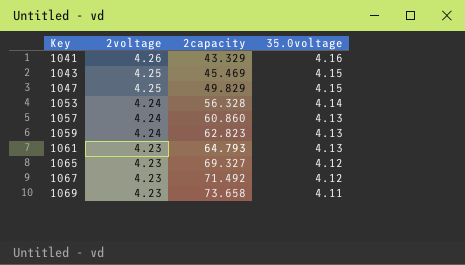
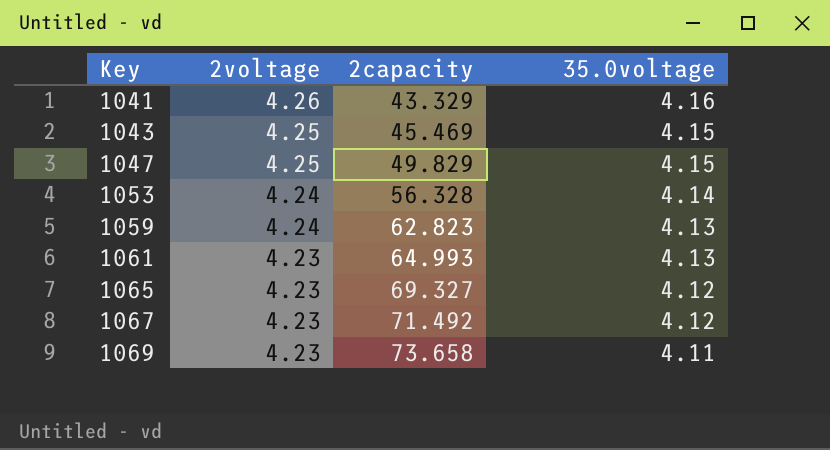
row 1057: 4.24 | 60.860 | 4.13 -> none
1061 | 2capacity: 64.793 -> 64.993

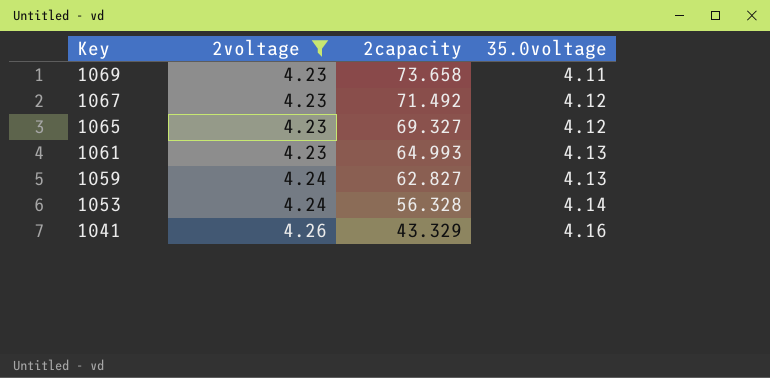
filter: none -> 2voltage != 4.25
row order: Key ascending -> Key descending
1059 | 2capacity: 62.823 -> 62.827

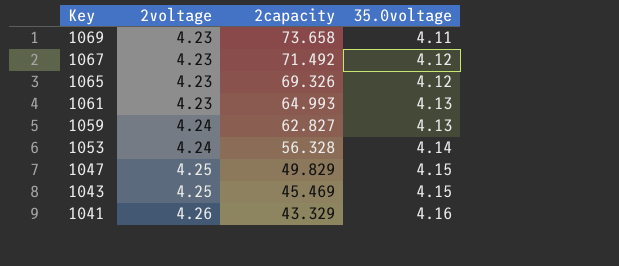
filter: 2voltage != 4.25 -> none
1065 | 2capacity: 69.327 -> 69.326

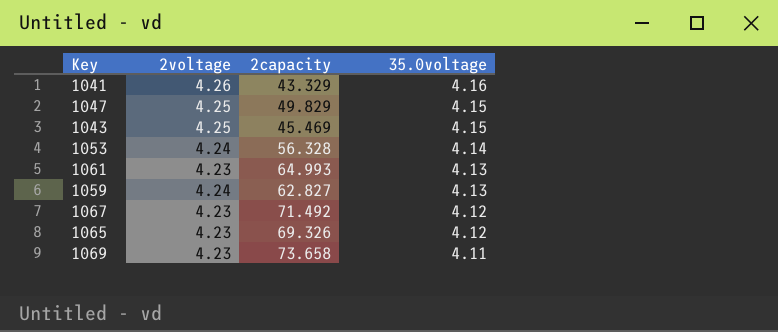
row order: Key descending -> 35.0voltage descending

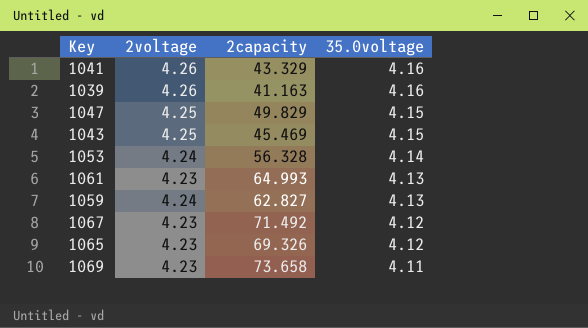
row 1039: none -> 4.26 | 41.163 | 4.16

